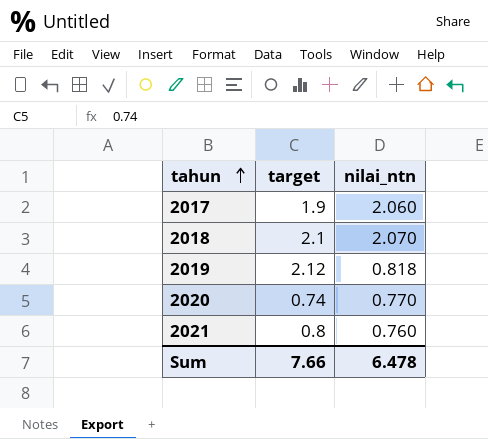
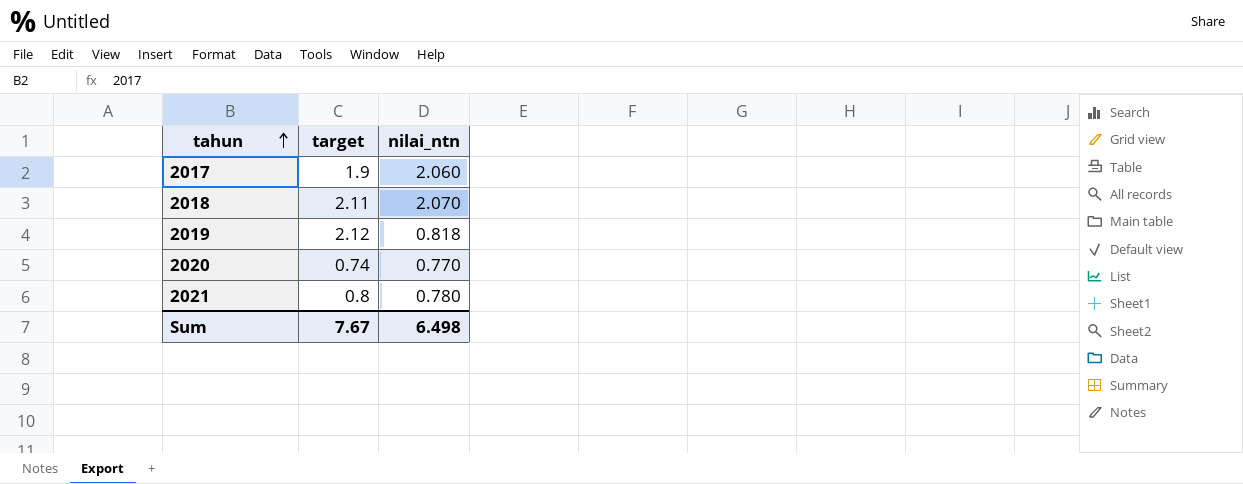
2018 | target: 2.1 -> 2.11
2021 | nilai_ntn: 0.760 -> 0.780
Sum | target: 7.66 -> 7.67
Sum | nilai_ntn: 6.478 -> 6.498

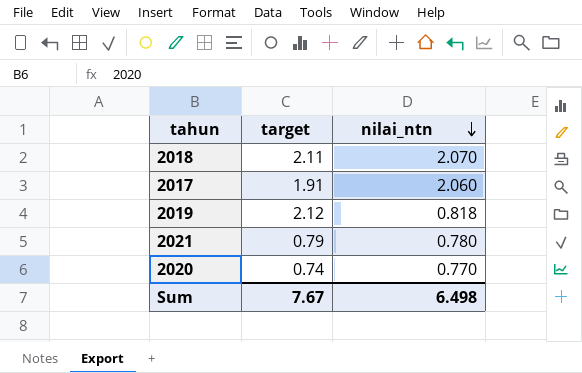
row order: tahun ascending -> nilai_ntn descending
2017 | target: 1.9 -> 1.91
2021 | target: 0.8 -> 0.79

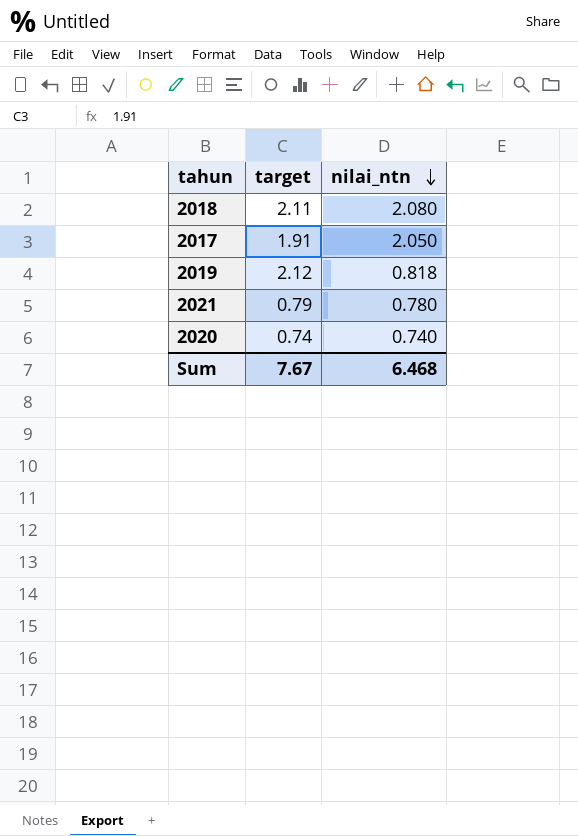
2018 | nilai_ntn: 2.070 -> 2.080
2017 | nilai_ntn: 2.060 -> 2.050
2020 | nilai_ntn: 0.770 -> 0.740
Sum | nilai_ntn: 6.498 -> 6.468

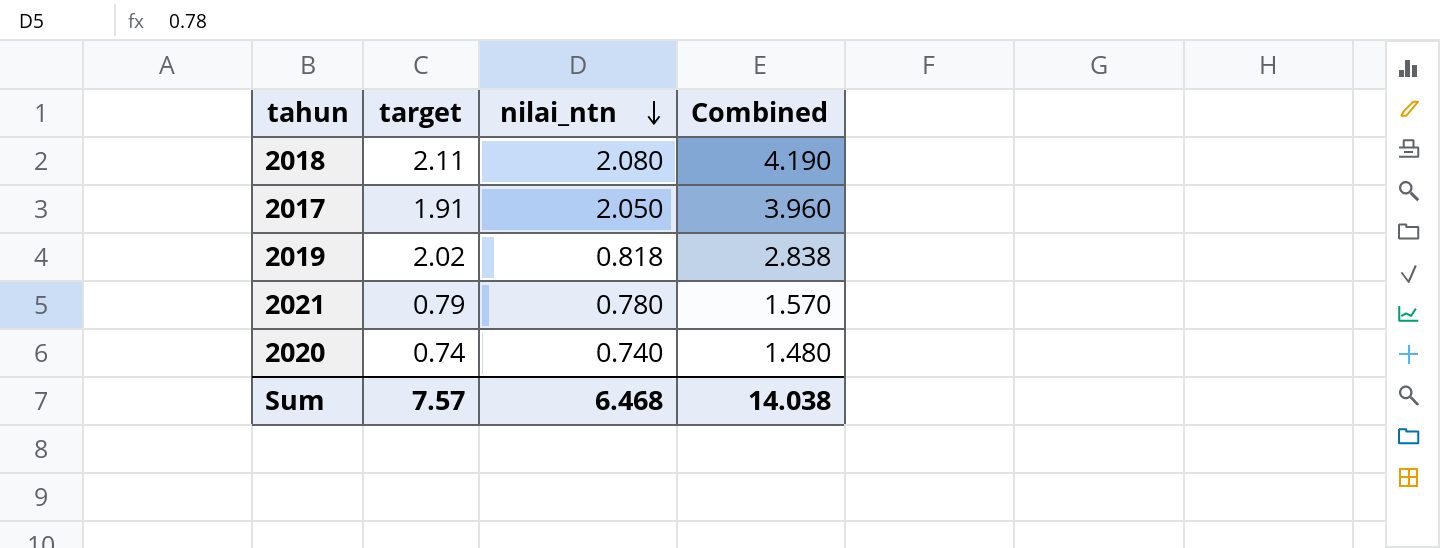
column Combined | formula: none -> [target] + [nilai_ntn]
2019 | target: 2.12 -> 2.02
Sum | target: 7.67 -> 7.57

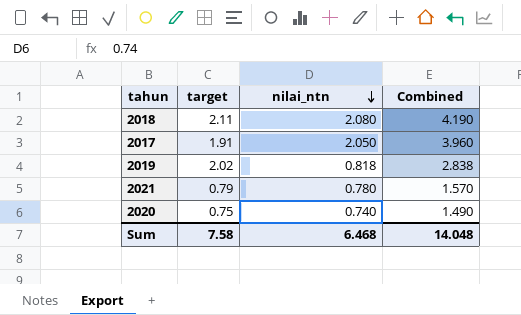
2020 | target: 0.74 -> 0.75
2020 | Combined: 1.480 -> 1.490
Sum | target: 7.57 -> 7.58
Sum | Combined: 14.038 -> 14.048

